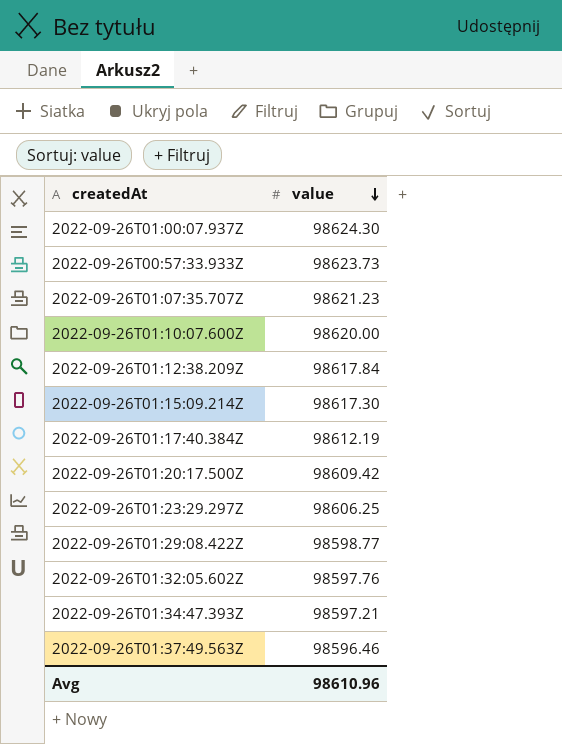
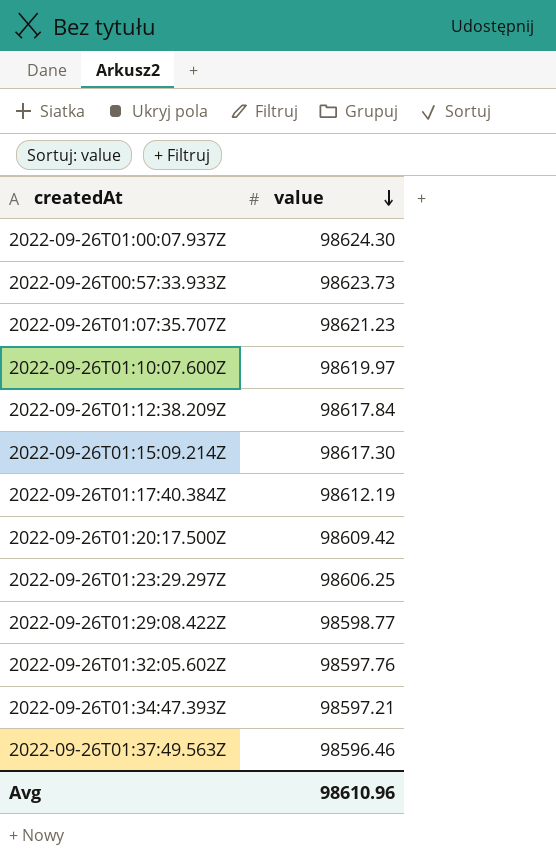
2022-09-26T01:10:07.600Z | value: 98620.00 -> 98619.97

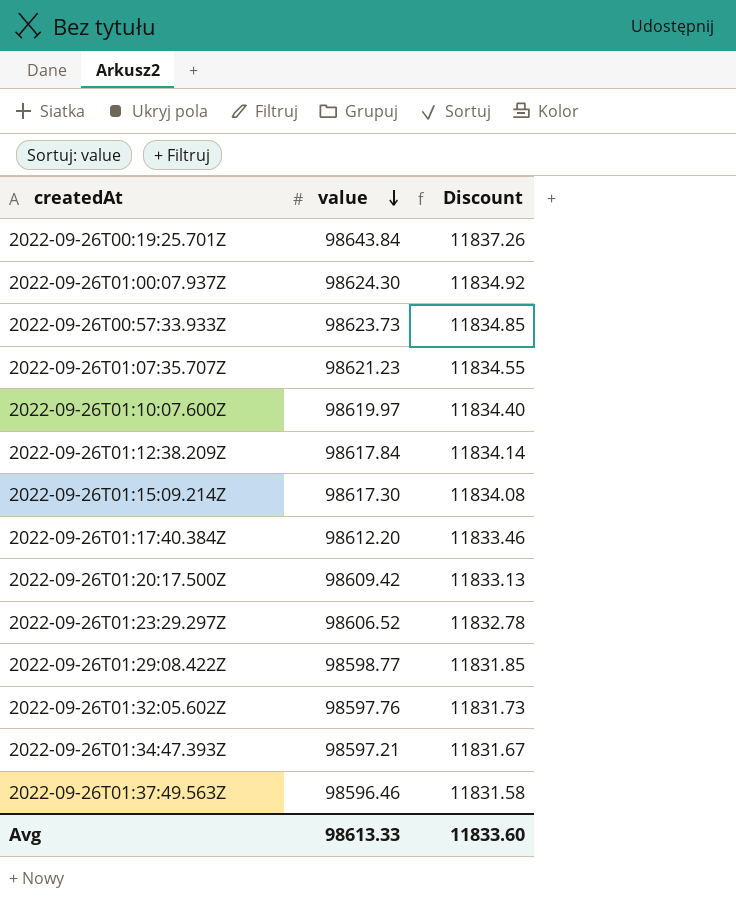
column Discount | formula: none -> [value] * 0.12
row 2022-09-26T00:19:25.701Z: none -> 98643.84 | 11837.26
2022-09-26T01:17:40.384Z | value: 98612.19 -> 98612.20
2022-09-26T01:23:29.297Z | value: 98606.25 -> 98606.52
Avg | value: 98610.96 -> 98613.33

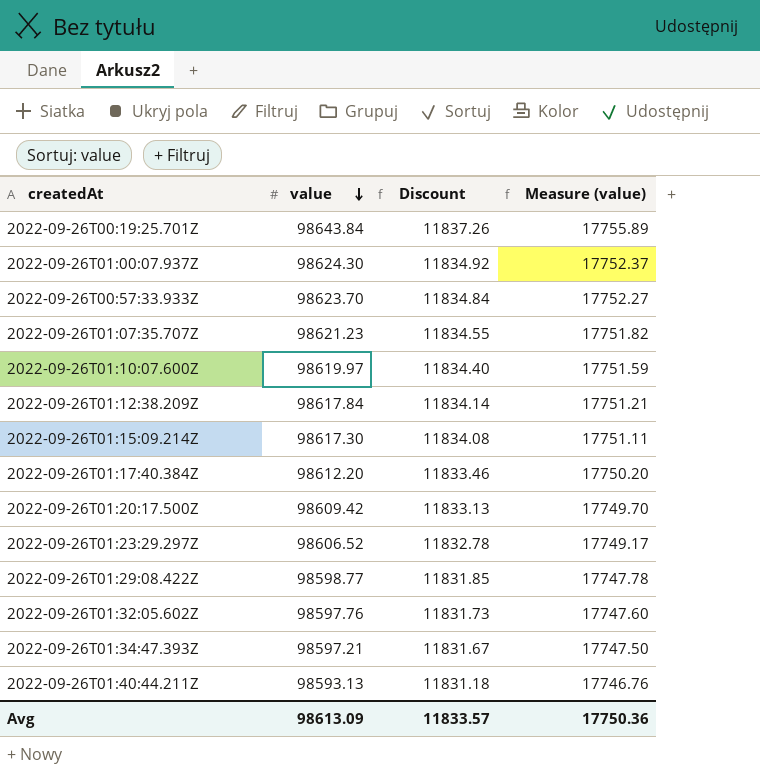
column Measure (value) | formula: none -> [value] * 0.18
row 2022-09-26T01:37:49.563Z: 98596.46 | 11831.58 -> none
2022-09-26T00:57:33.933Z | value: 98623.73 -> 98623.70
2022-09-26T00:57:33.933Z | Discount: 11834.85 -> 11834.84
row 2022-09-26T01:40:44.211Z: none -> 98593.13 | 11831.18 | 17746.76
Avg | value: 98613.33 -> 98613.09
Avg | Discount: 11833.60 -> 11833.57

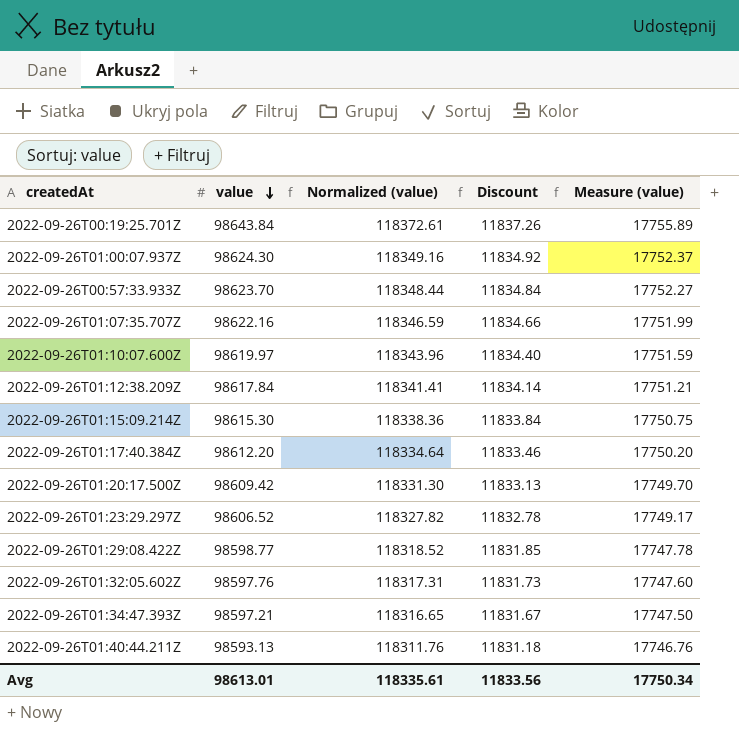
column Normalized (value) | formula: none -> [value] * 1.2
2022-09-26T01:07:35.707Z | value: 98621.23 -> 98622.16
2022-09-26T01:07:35.707Z | Discount: 11834.55 -> 11834.66
2022-09-26T01:07:35.707Z | Measure (value): 17751.82 -> 17751.99
2022-09-26T01:15:09.214Z | value: 98617.30 -> 98615.30
2022-09-26T01:15:09.214Z | Discount: 11834.08 -> 11833.84
2022-09-26T01:15:09.214Z | Measure (value): 17751.11 -> 17750.75
Avg | value: 98613.09 -> 98613.01
Avg | Discount: 11833.57 -> 11833.56
Avg | Measure (value): 17750.36 -> 17750.34

